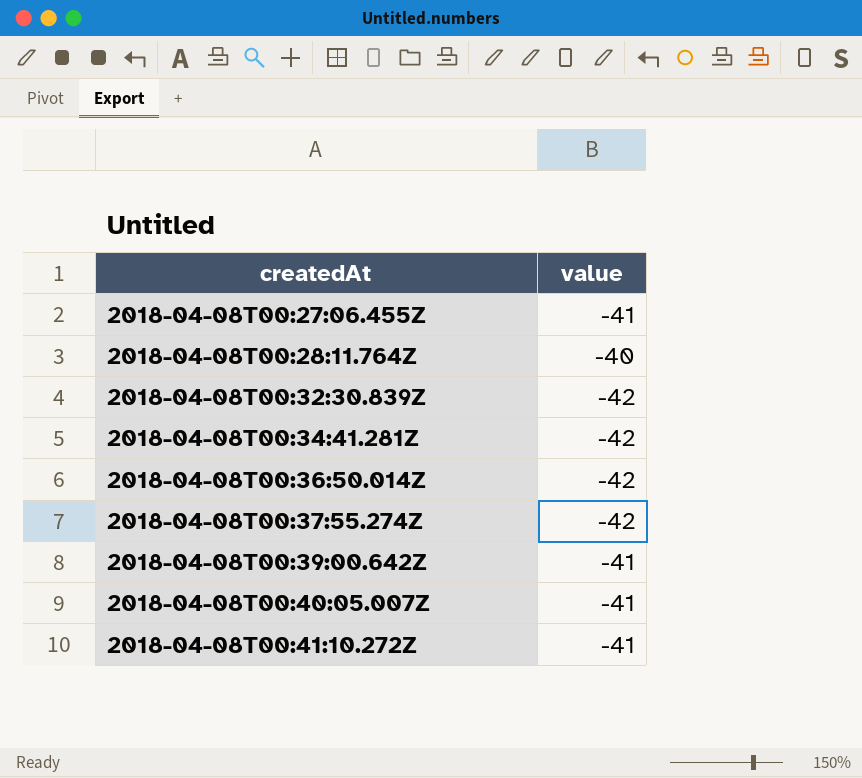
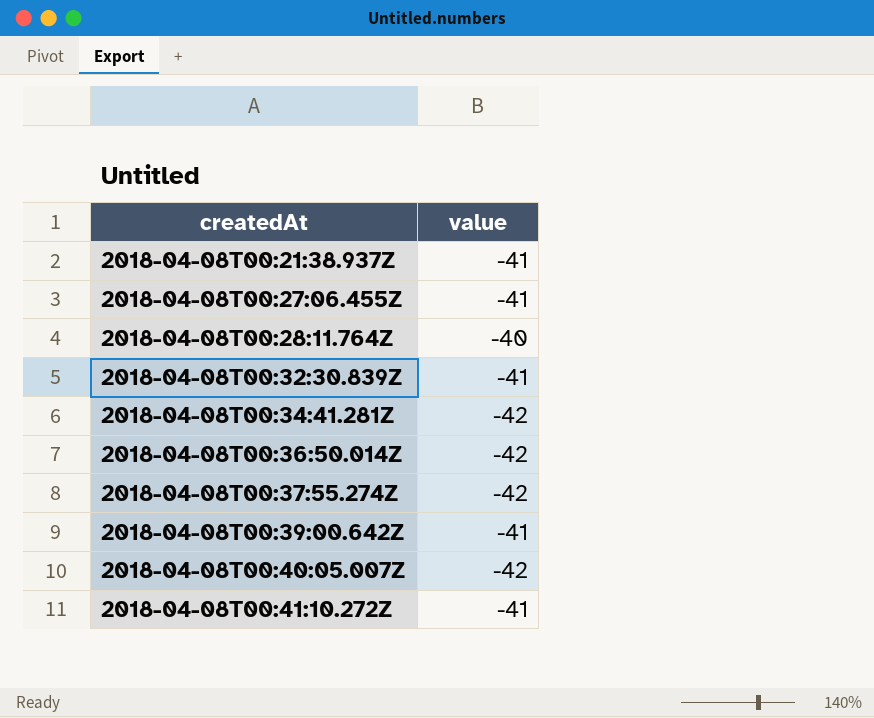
row 2018-04-08T00:21:38.937Z: none -> -41
2018-04-08T00:32:30.839Z | value: -42 -> -41
2018-04-08T00:40:05.007Z | value: -41 -> -42

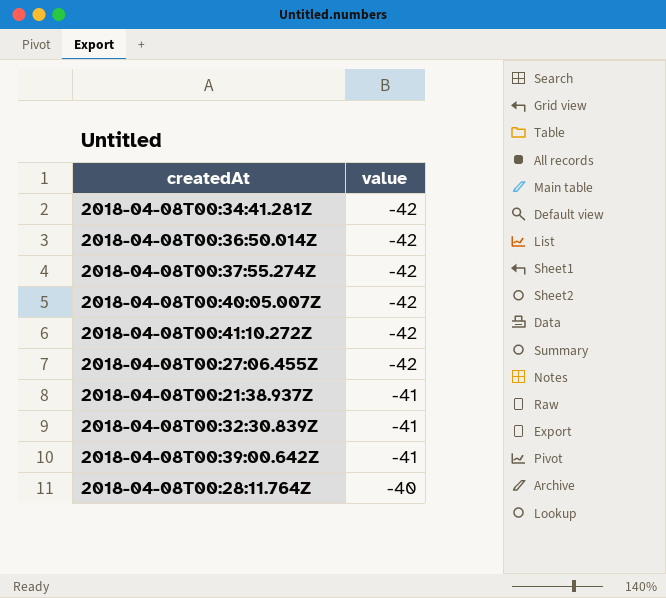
row order: createdAt ascending -> value ascending
2018-04-08T00:41:10.272Z | value: -41 -> -42
2018-04-08T00:27:06.455Z | value: -41 -> -42

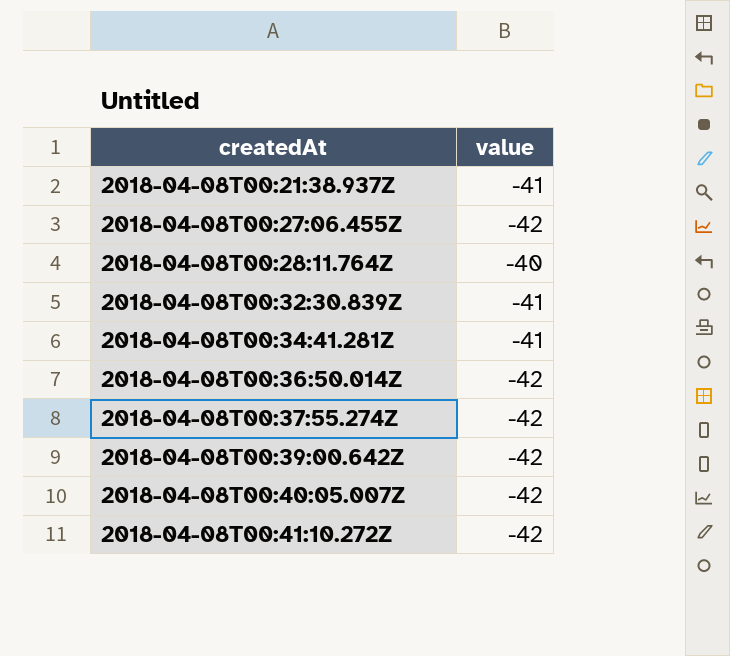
row order: value ascending -> createdAt ascending
2018-04-08T00:34:41.281Z | value: -42 -> -41
2018-04-08T00:39:00.642Z | value: -41 -> -42

